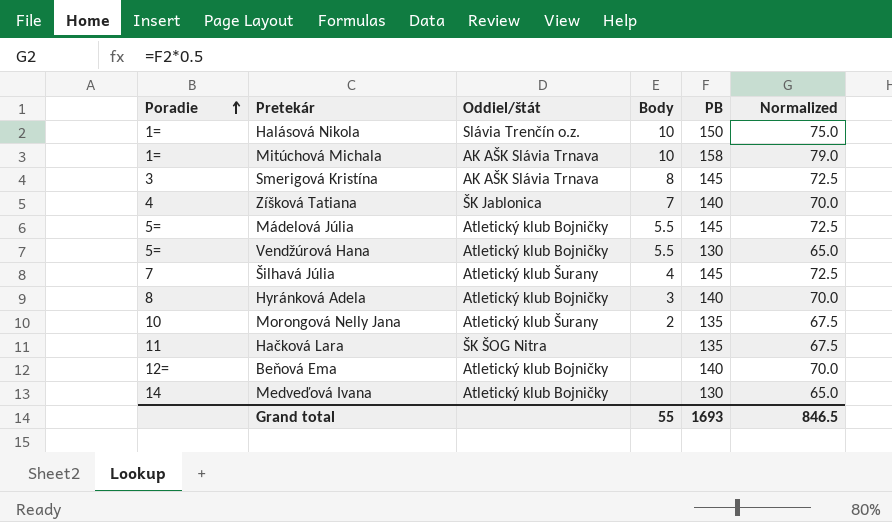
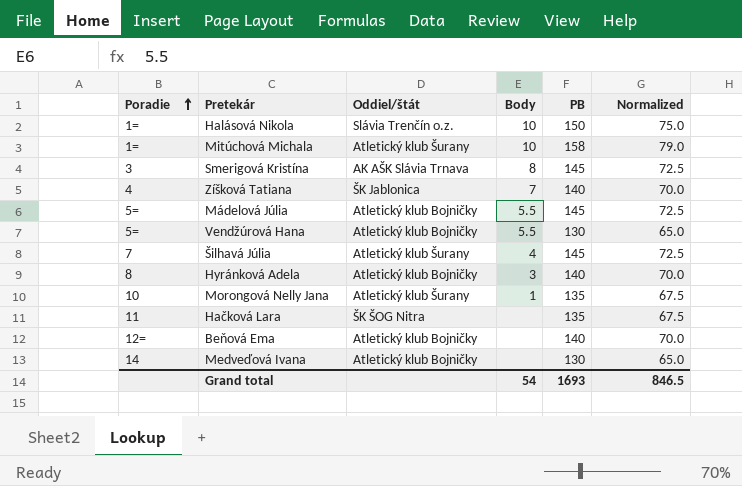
Mitúchová Michala | Oddiel/štát: AK AŠK Slávia Trnava -> Atletický klub Šurany
Morongová Nelly Jana | Body: 2 -> 1
Grand total | Body: 55 -> 54

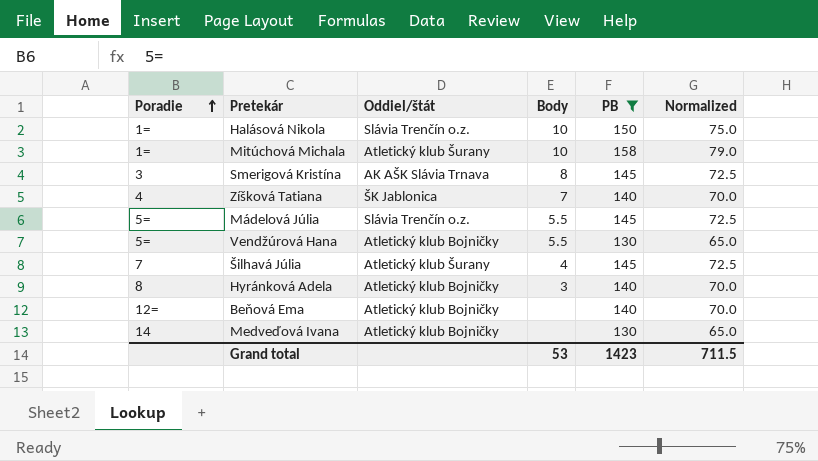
filter: none -> PB != 135
Mádelová Júlia | Oddiel/štát: Atletický klub Bojničky -> Slávia Trenčín o.z.
Grand total | Body: 54 -> 53
Grand total | PB: 1693 -> 1423
Grand total | Normalized: 846.5 -> 711.5

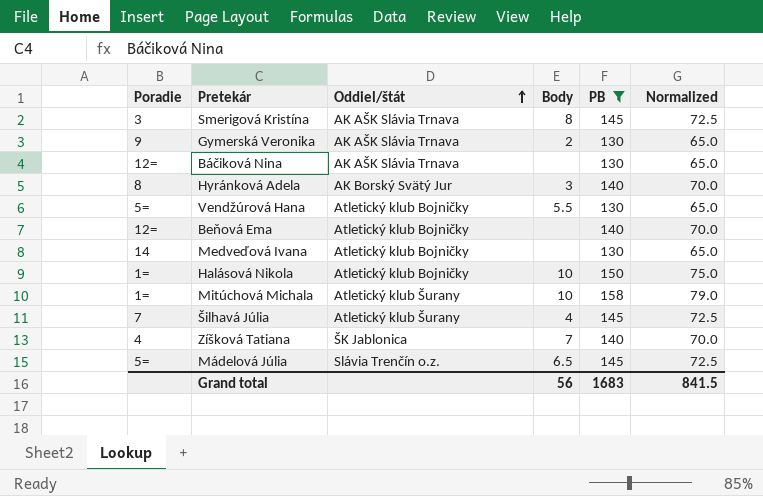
row order: Poradie ascending -> Oddiel/štát ascending
row Gymerská Veronika: none -> 9 | AK AŠK Slávia Trnava | 2 | 130 | 65.0
row Báčiková Nina: none -> 12= | AK AŠK Slávia Trnava | none | 130 | 65.0
Hyránková Adela | Oddiel/štát: Atletický klub Bojničky -> AK Borský Svätý Jur
Halásová Nikola | Oddiel/štát: Slávia Trenčín o.z. -> Atletický klub Bojničky
Mádelová Júlia | Body: 5.5 -> 6.5
Grand total | Body: 53 -> 56
Grand total | PB: 1423 -> 1683
Grand total | Normalized: 711.5 -> 841.5

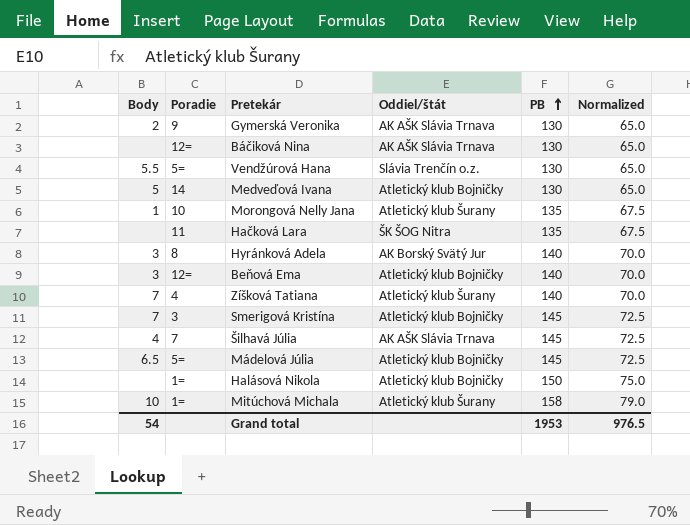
filter: PB != 135 -> none
row order: Oddiel/štát ascending -> PB ascending
column Body | position: 4 -> 1
Vendžúrová Hana | Oddiel/štát: Atletický klub Bojničky -> Slávia Trenčín o.z.
Medveďová Ivana | Body: none -> 5
Beňová Ema | Body: none -> 3
Zíšková Tatiana | Oddiel/štát: ŠK Jablonica -> Atletický klub Šurany
Smerigová Kristína | Body: 8 -> 7
Smerigová Kristína | Oddiel/štát: AK AŠK Slávia Trnava -> Atletický klub Bojničky
Šilhavá Júlia | Oddiel/štát: Atletický klub Šurany -> AK AŠK Slávia Trnava
Mádelová Júlia | Oddiel/štát: Slávia Trenčín o.z. -> Atletický klub Bojničky
Halásová Nikola | Body: 10 -> none
Grand total | Body: 56 -> 54
Grand total | PB: 1683 -> 1953
Grand total | Normalized: 841.5 -> 976.5

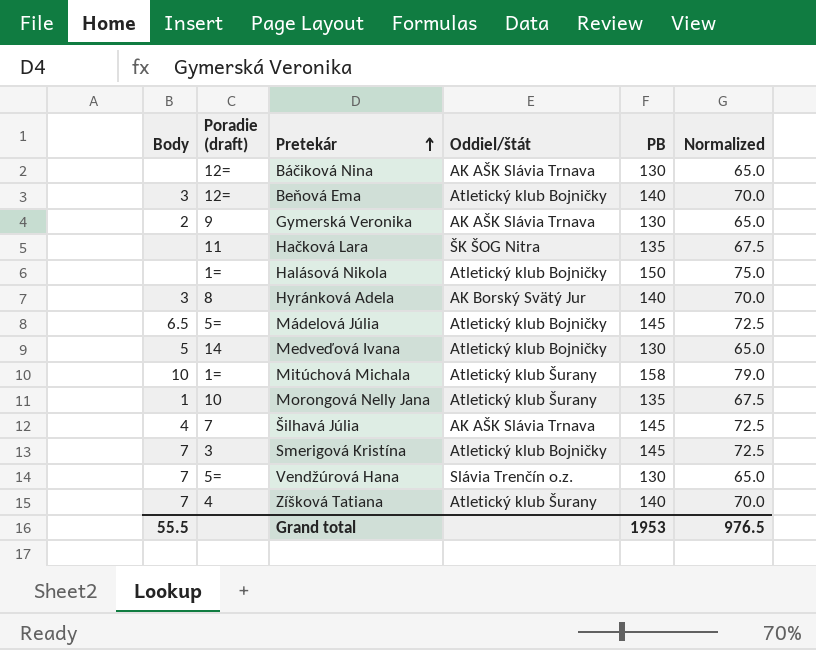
row order: PB ascending -> Pretekár ascending
column name: Poradie -> Poradie (draft)
Vendžúrová Hana | Body: 5.5 -> 7
Grand total | Body: 54 -> 55.5

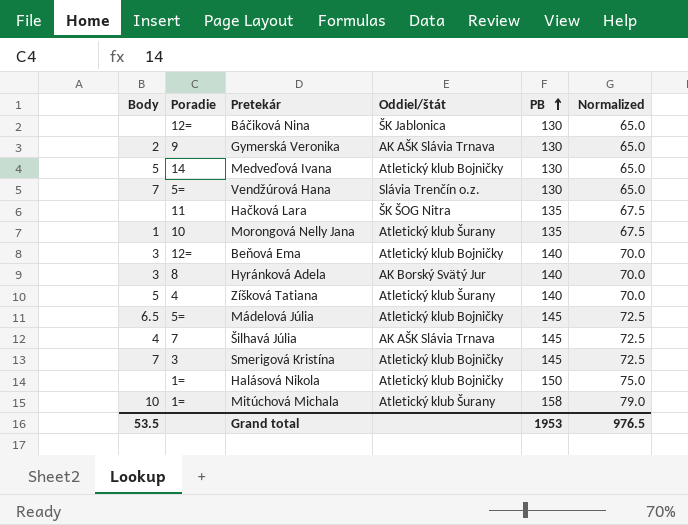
row order: Pretekár ascending -> PB ascending
column name: Poradie (draft) -> Poradie
Báčiková Nina | Oddiel/štát: AK AŠK Slávia Trnava -> ŠK Jablonica
Zíšková Tatiana | Body: 7 -> 5
Grand total | Body: 55.5 -> 53.5

